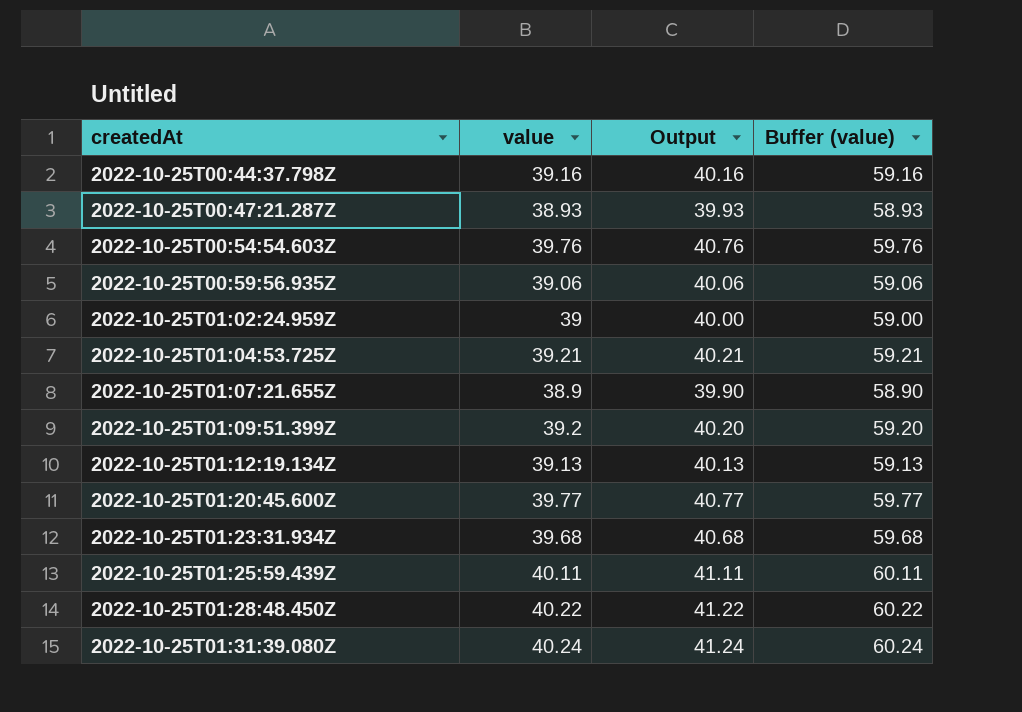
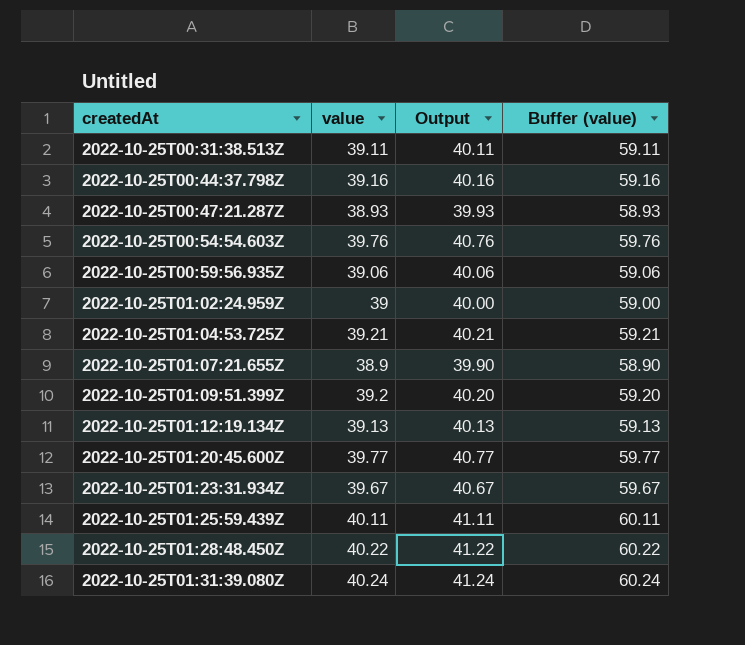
row 2022-10-25T00:31:38.513Z: none -> 39.11 | 40.11 | 59.11
2022-10-25T01:23:31.934Z | value: 39.68 -> 39.67
2022-10-25T01:23:31.934Z | Output: 40.68 -> 40.67
2022-10-25T01:23:31.934Z | Buffer (value): 59.68 -> 59.67

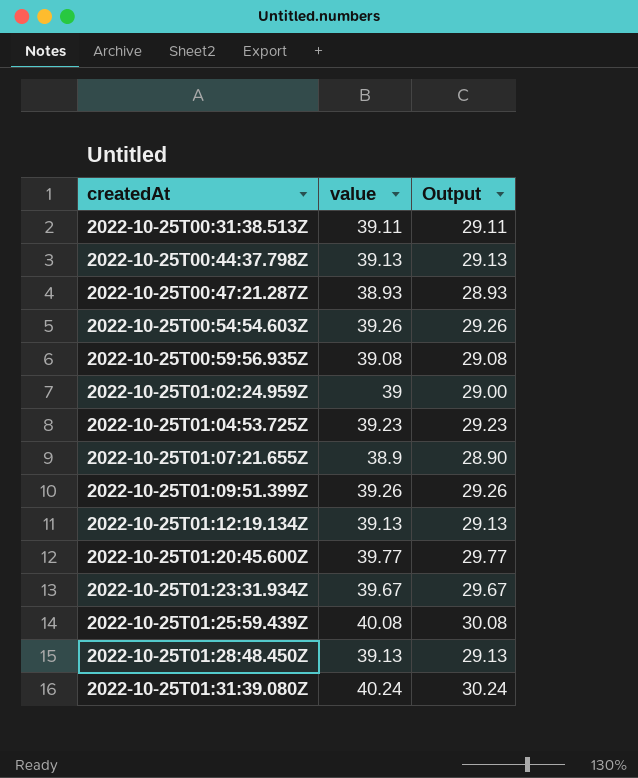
column Buffer (value) | formula: [value] + 20 -> none
column Output | formula: [value] + 1 -> [value] - 10
2022-10-25T00:44:37.798Z | value: 39.16 -> 39.13
2022-10-25T00:54:54.603Z | value: 39.76 -> 39.26
2022-10-25T00:59:56.935Z | value: 39.06 -> 39.08
2022-10-25T01:04:53.725Z | value: 39.21 -> 39.23
2022-10-25T01:09:51.399Z | value: 39.2 -> 39.26
2022-10-25T01:25:59.439Z | value: 40.11 -> 40.08
2022-10-25T01:28:48.450Z | value: 40.22 -> 39.13

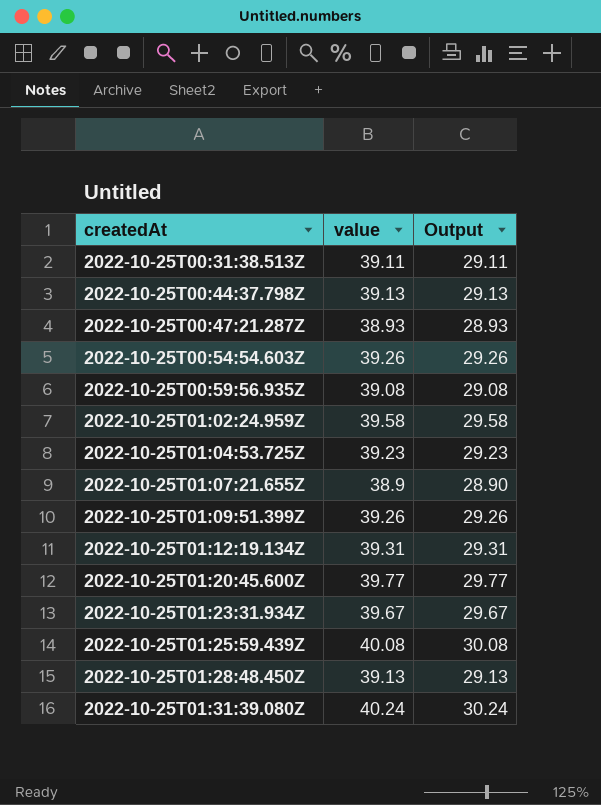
2022-10-25T01:02:24.959Z | value: 39 -> 39.58
2022-10-25T01:02:24.959Z | Output: 29.00 -> 29.58
2022-10-25T01:12:19.134Z | value: 39.13 -> 39.31
2022-10-25T01:12:19.134Z | Output: 29.13 -> 29.31

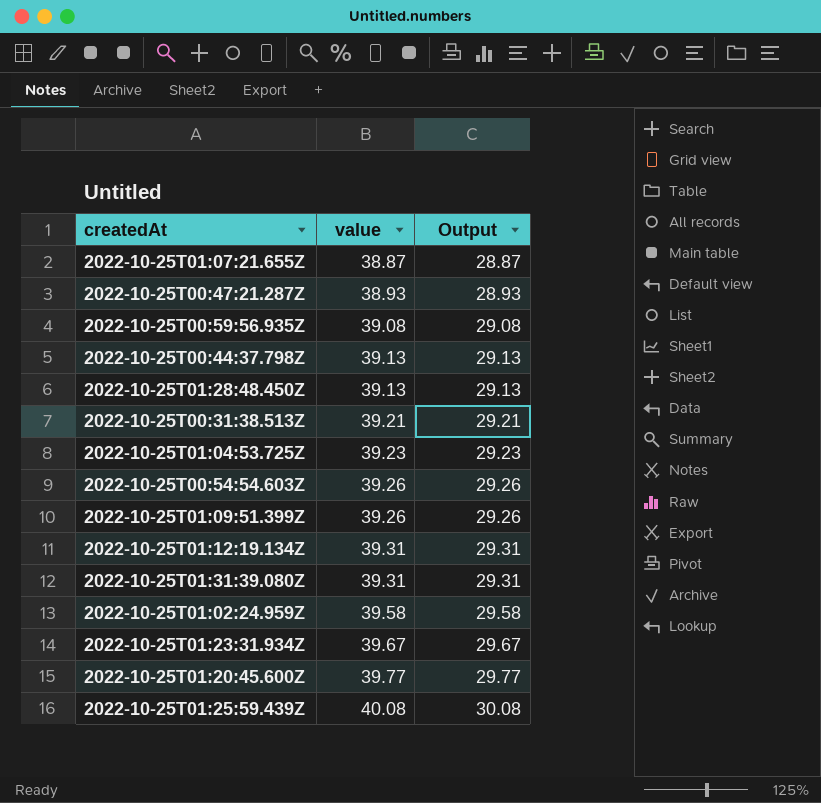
row order: createdAt ascending -> value ascending
2022-10-25T01:07:21.655Z | value: 38.9 -> 38.87
2022-10-25T01:07:21.655Z | Output: 28.90 -> 28.87
2022-10-25T00:31:38.513Z | value: 39.11 -> 39.21
2022-10-25T00:31:38.513Z | Output: 29.11 -> 29.21
2022-10-25T01:31:39.080Z | value: 40.24 -> 39.31
2022-10-25T01:31:39.080Z | Output: 30.24 -> 29.31

